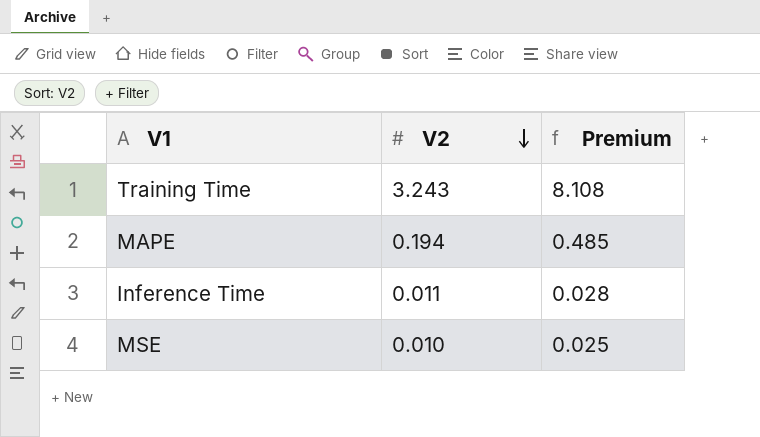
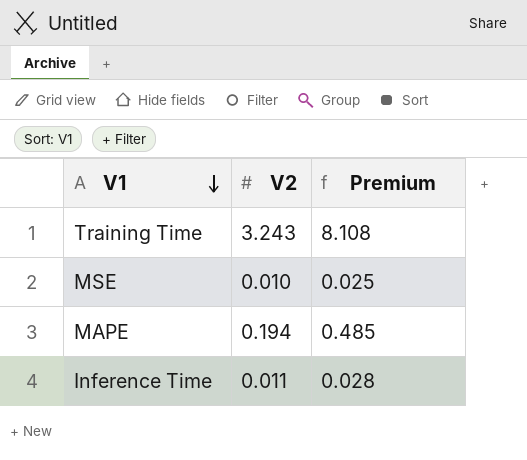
row order: V2 descending -> V1 descending

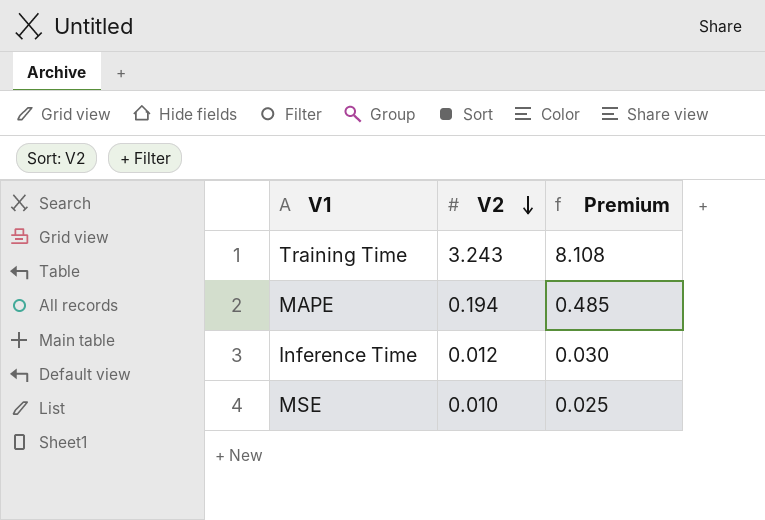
row order: V1 descending -> V2 descending
Inference Time | V2: 0.011 -> 0.012
Inference Time | Premium: 0.028 -> 0.030

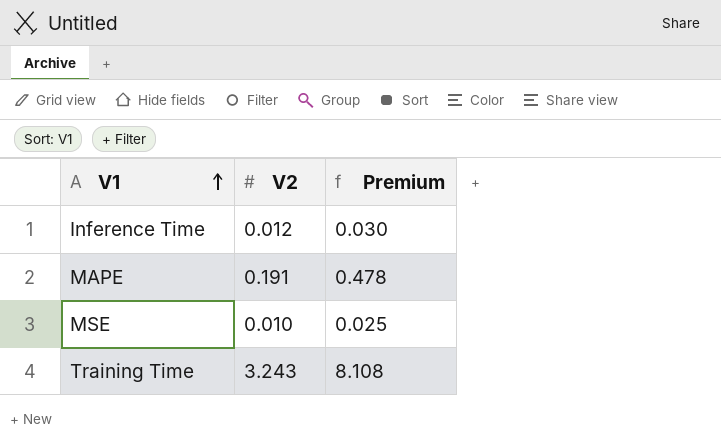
row order: V2 descending -> V1 ascending
MAPE | V2: 0.194 -> 0.191
MAPE | Premium: 0.485 -> 0.478

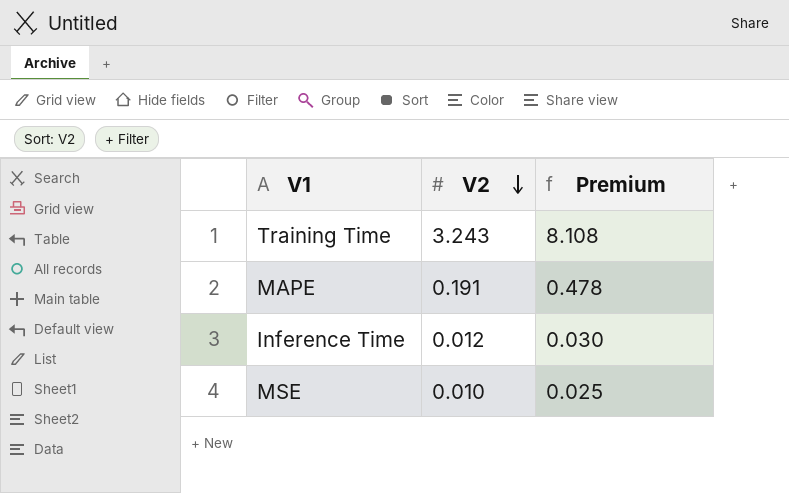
row order: V1 ascending -> V2 descending

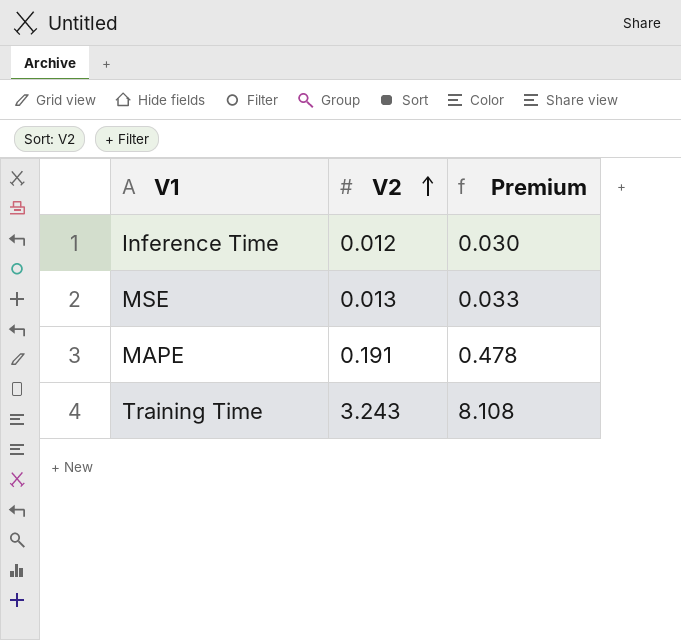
row order: V2 descending -> V2 ascending
MSE | V2: 0.010 -> 0.013
MSE | Premium: 0.025 -> 0.033

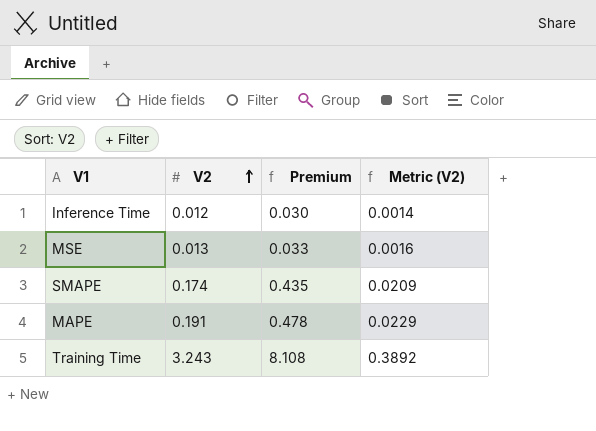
column Metric (V2) | formula: none -> [V2] * 0.12
row SMAPE: none -> 0.174 | 0.435 | 0.0209

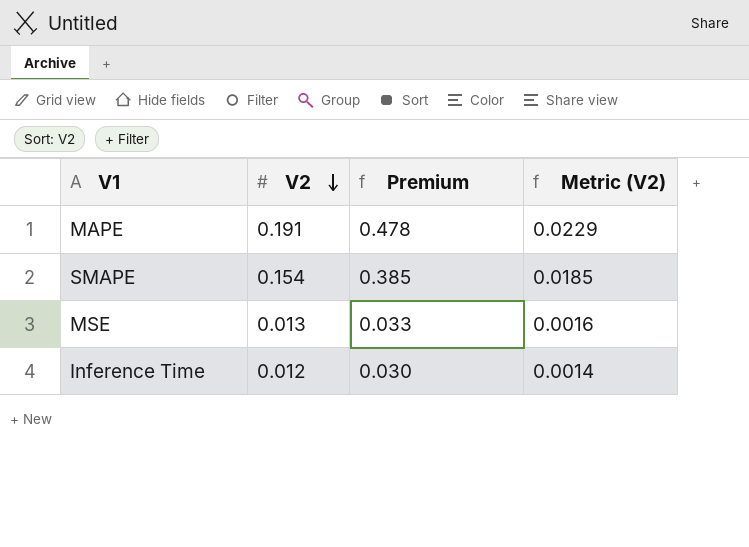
row order: V2 ascending -> V2 descending
row Training Time: 3.243 | 8.108 | 0.3892 -> none
SMAPE | V2: 0.174 -> 0.154
SMAPE | Premium: 0.435 -> 0.385
SMAPE | Metric (V2): 0.0209 -> 0.0185

